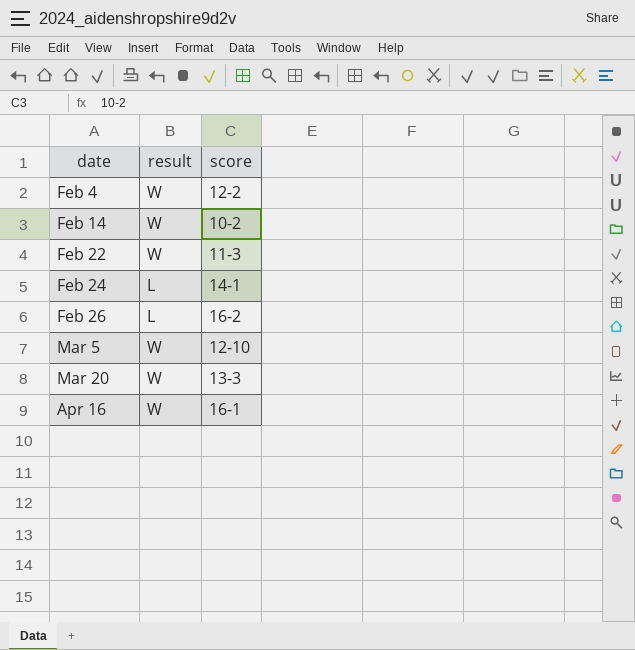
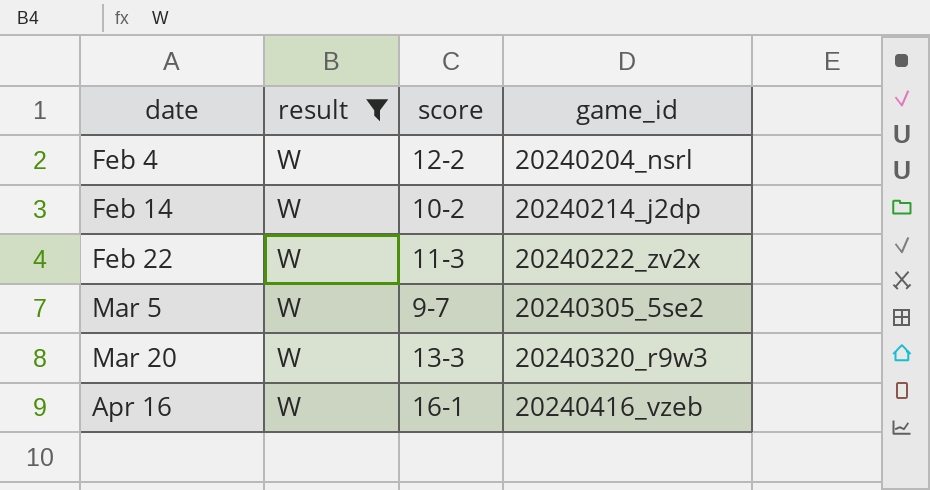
filter: none -> result = W
column game_id | position: none -> 4
Mar 5 | score: 12-10 -> 9-7

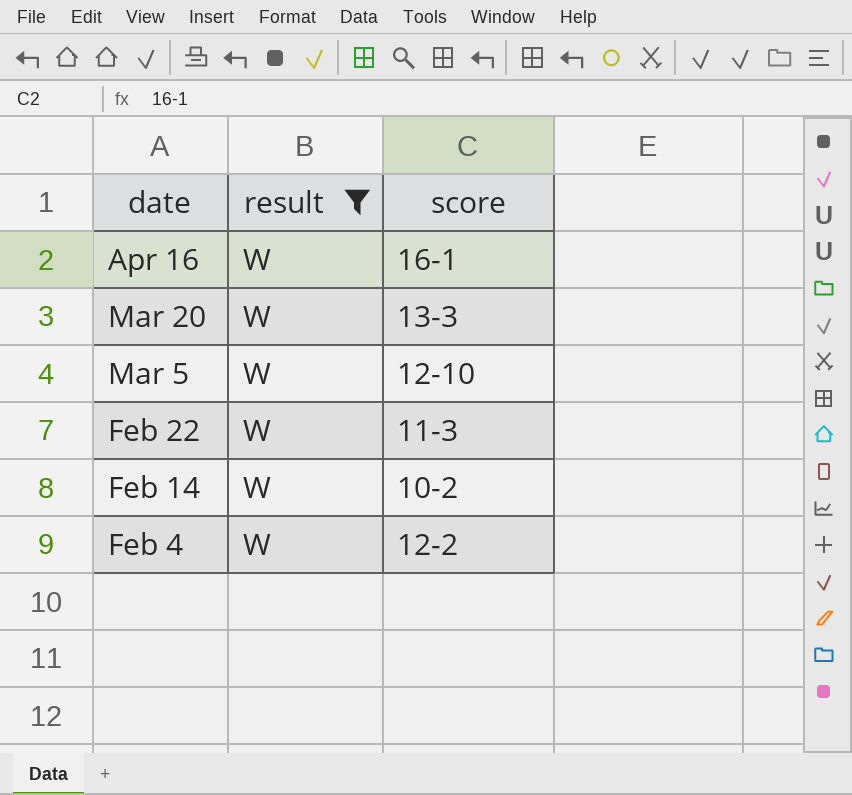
row order: date ascending -> date descending
column game_id | position: 4 -> none
Mar 5 | score: 9-7 -> 12-10

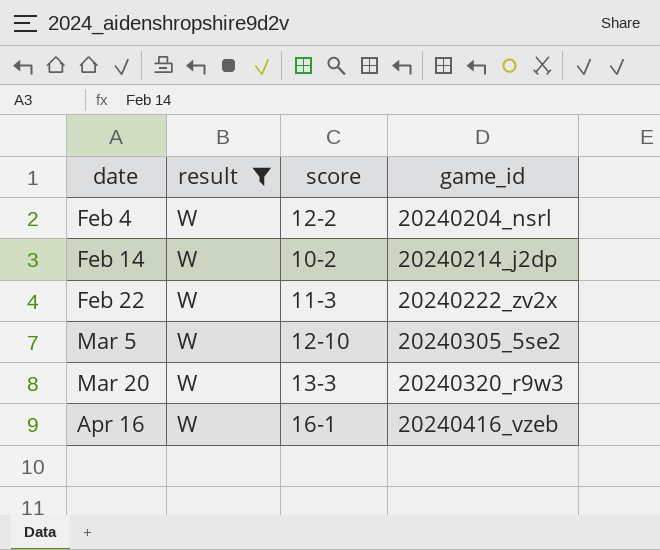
row order: date descending -> date ascending
column game_id | position: none -> 4

